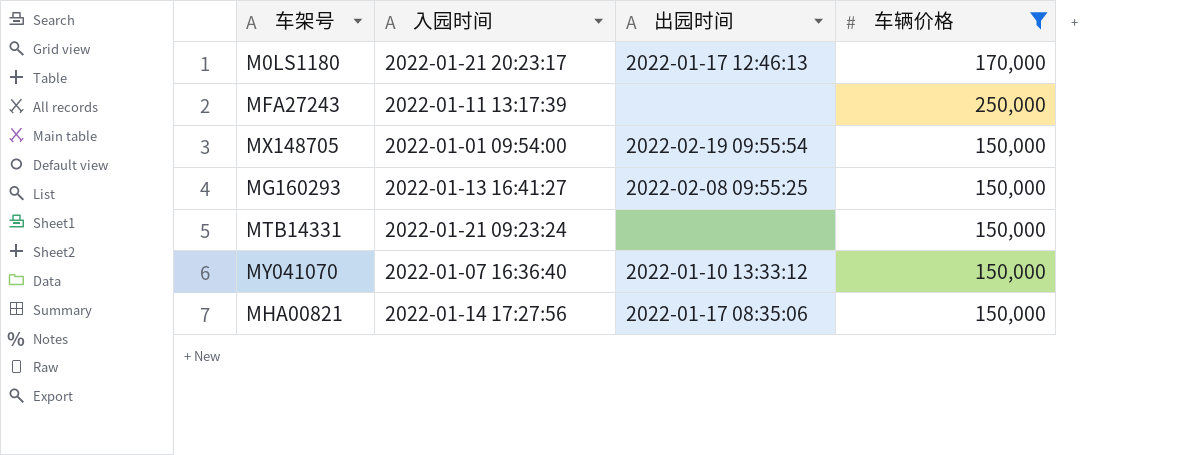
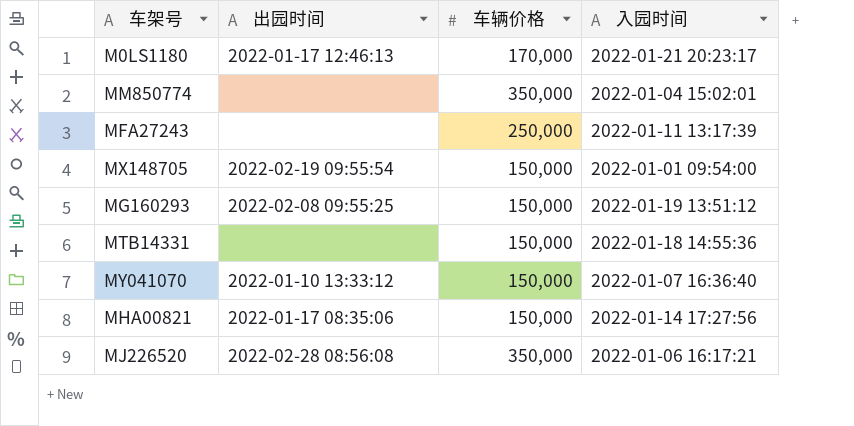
filter: 车辆价格 != 350,000 -> none
column 入园时间 | position: 2 -> 4
MG160293 | 入园时间: 2022-01-13 16:41:27 -> 2022-01-19 13:51:12
MTB14331 | 入园时间: 2022-01-21 09:23:24 -> 2022-01-18 14:55:36

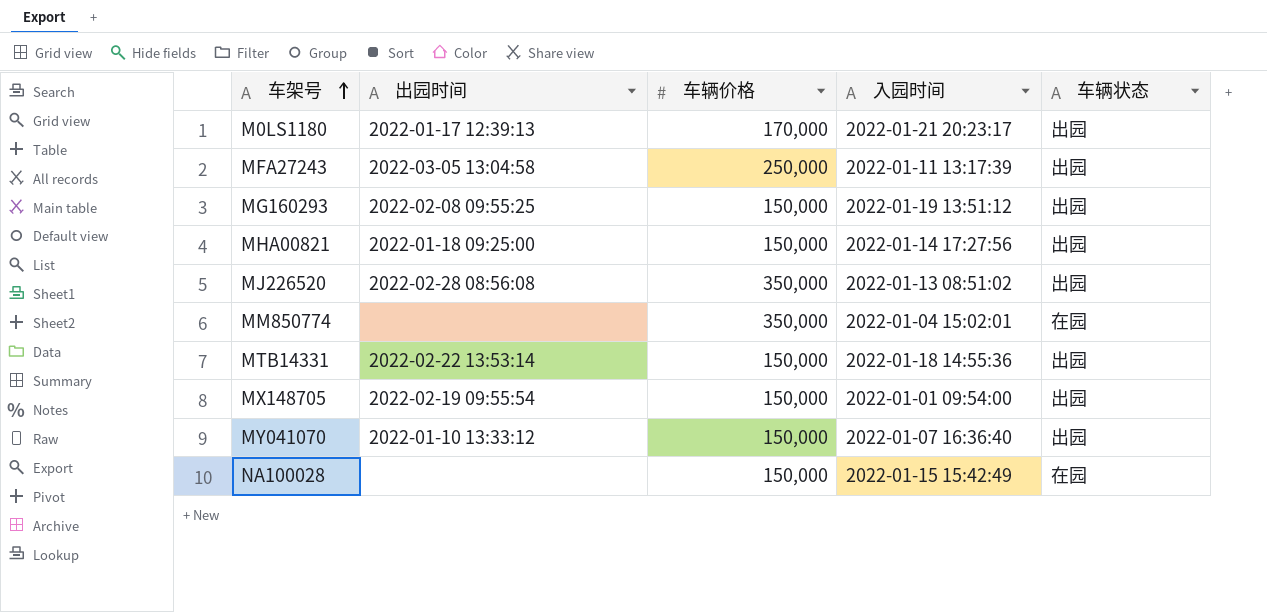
row order: none -> 车架号 ascending
column 车辆状态 | position: none -> 5
M0LS1180 | 出园时间: 2022-01-17 12:46:13 -> 2022-01-17 12:39:13
MFA27243 | 出园时间: none -> 2022-03-05 13:04:58
MHA00821 | 出园时间: 2022-01-17 08:35:06 -> 2022-01-18 09:25:00
MJ226520 | 入园时间: 2022-01-06 16:17:21 -> 2022-01-13 08:51:02
MTB14331 | 出园时间: none -> 2022-02-22 13:53:14
row NA100028: none -> none | 150,000 | 2022-01-15 15:42:49 | 在园

